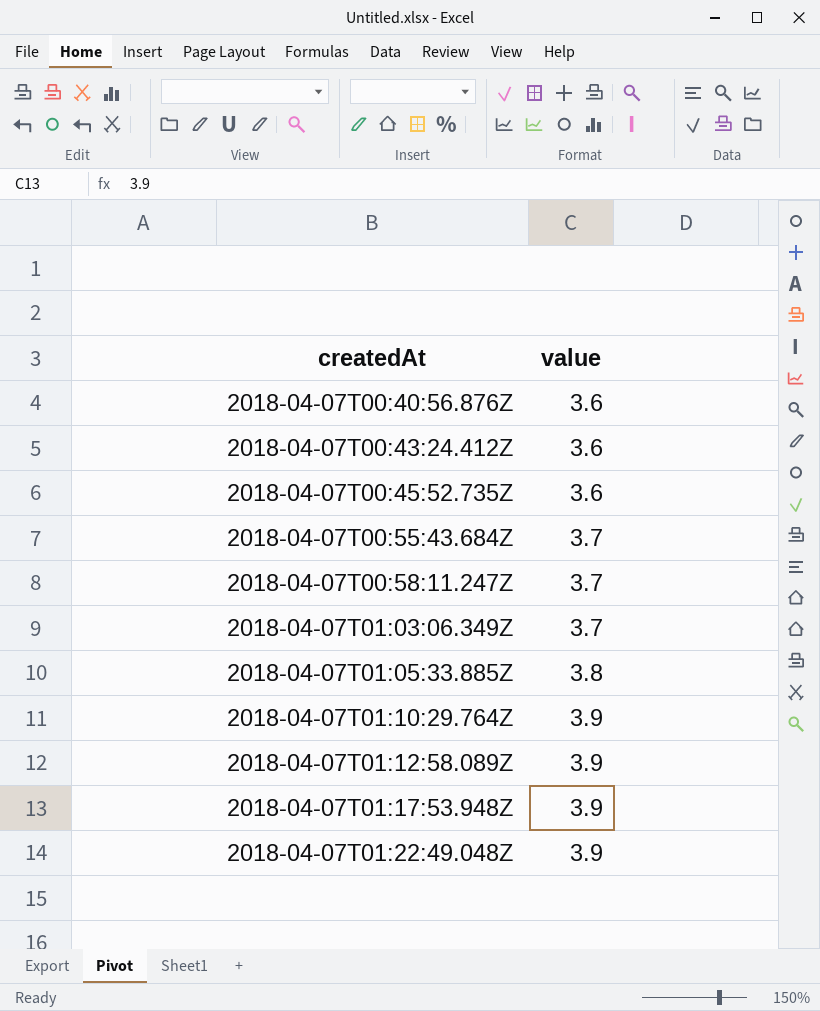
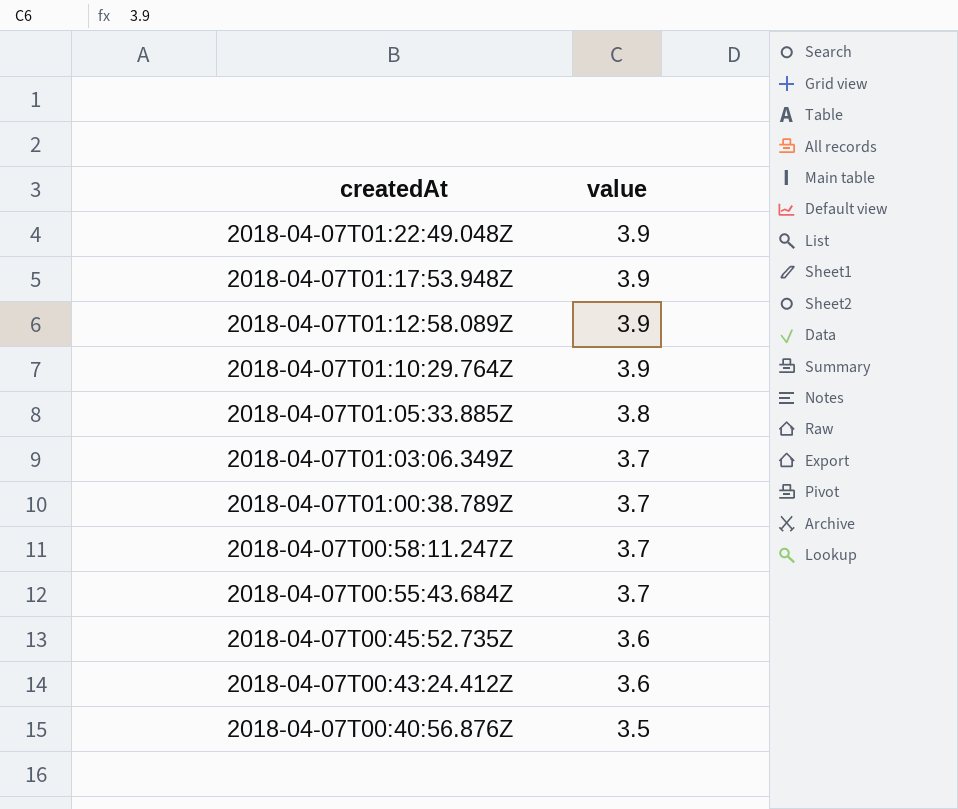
row order: createdAt ascending -> createdAt descending
row 2018-04-07T01:00:38.789Z: none -> 3.7
2018-04-07T00:40:56.876Z | value: 3.6 -> 3.5

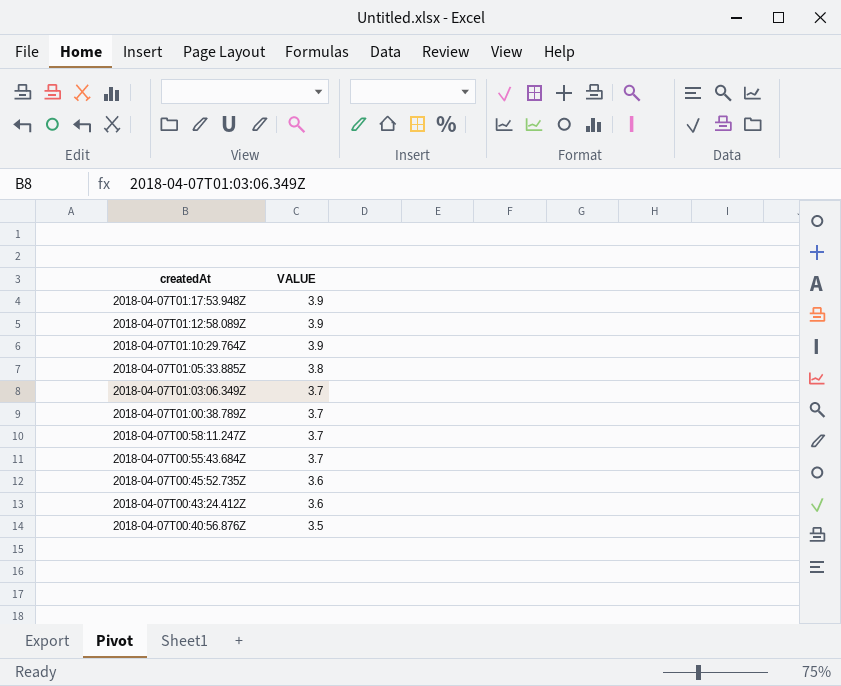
column name: value -> VALUE
row 2018-04-07T01:22:49.048Z: 3.9 -> none

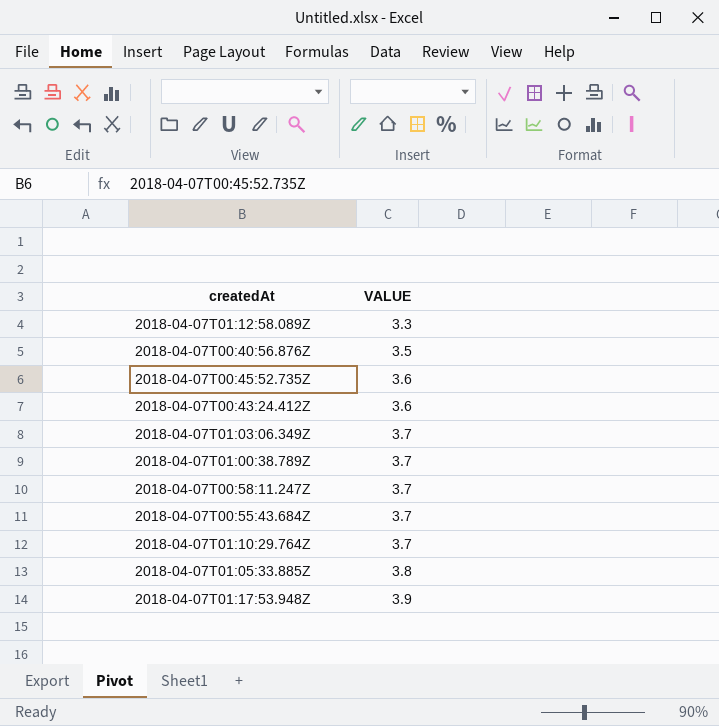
row order: createdAt descending -> VALUE ascending
2018-04-07T01:12:58.089Z | VALUE: 3.9 -> 3.3
2018-04-07T01:10:29.764Z | VALUE: 3.9 -> 3.7

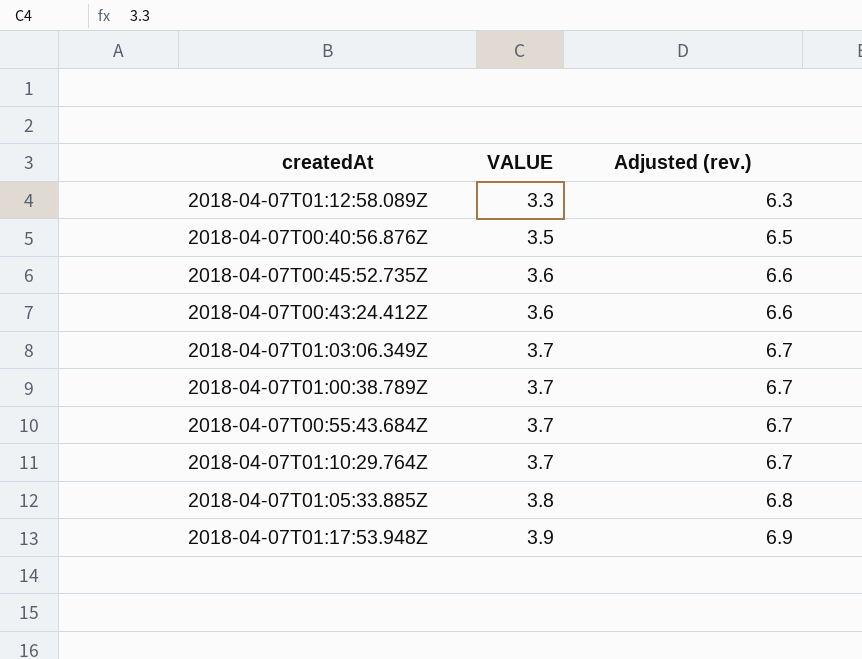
column Adjusted (rev.) | formula: none -> [VALUE] + 3
row 2018-04-07T00:58:11.247Z: 3.7 -> none

